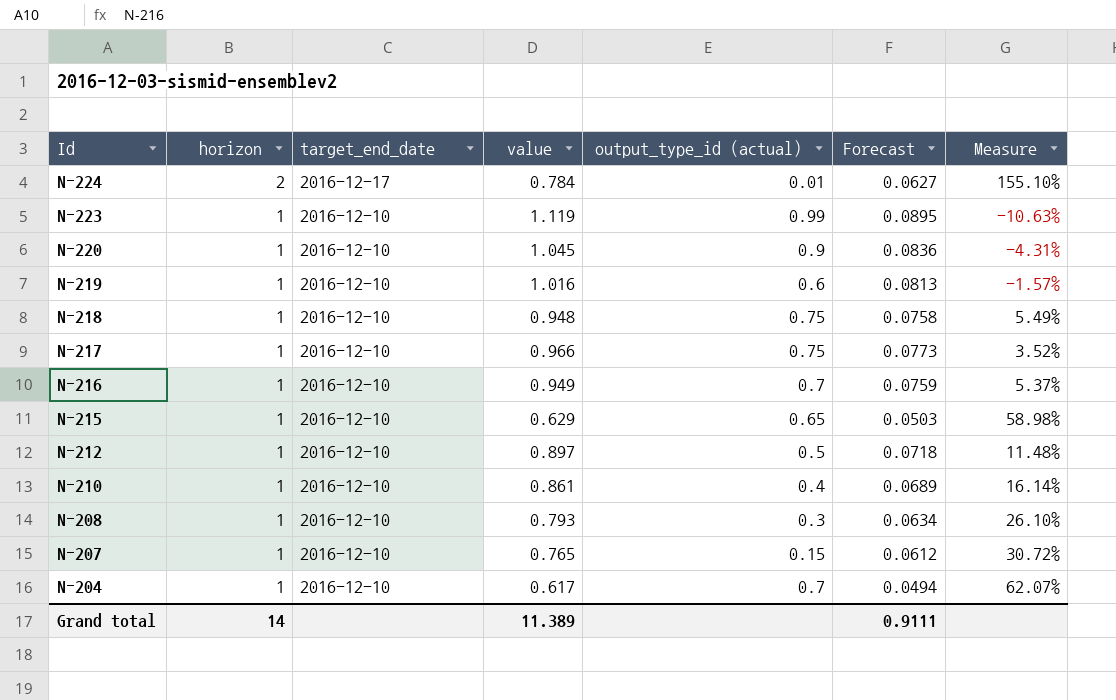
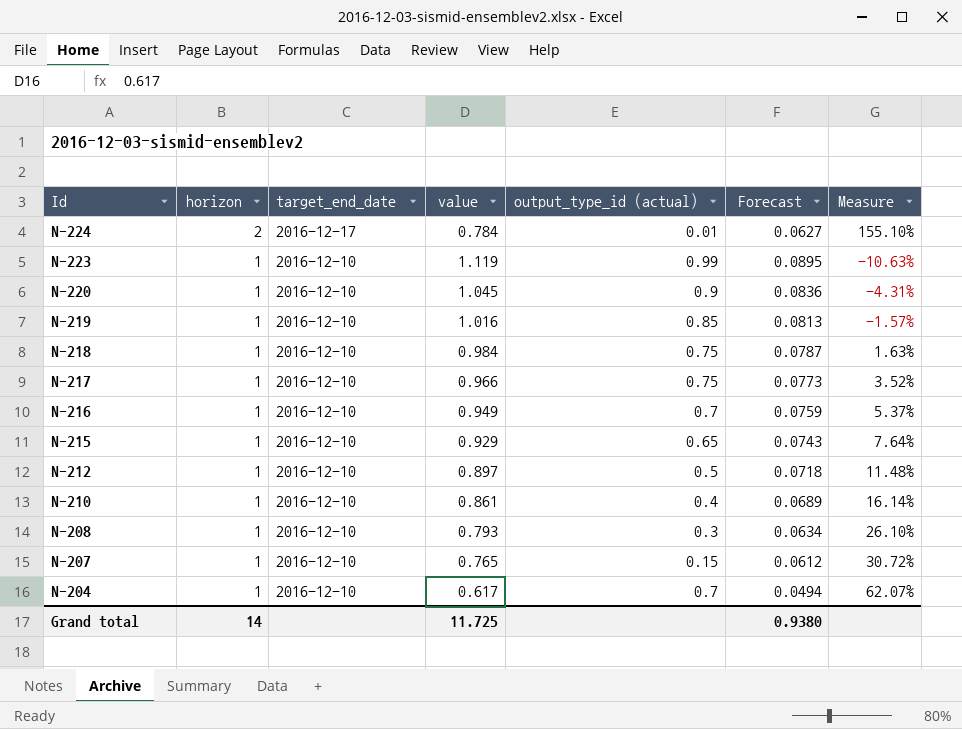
N-219 | output_type_id (actual): 0.6 -> 0.85
N-218 | value: 0.948 -> 0.984
N-218 | Forecast: 0.0758 -> 0.0787
N-218 | Measure: 5.49% -> 1.63%
N-215 | value: 0.629 -> 0.929
N-215 | Forecast: 0.0503 -> 0.0743
N-215 | Measure: 58.98% -> 7.64%
Grand total | value: 11.389 -> 11.725
Grand total | Forecast: 0.9111 -> 0.9380

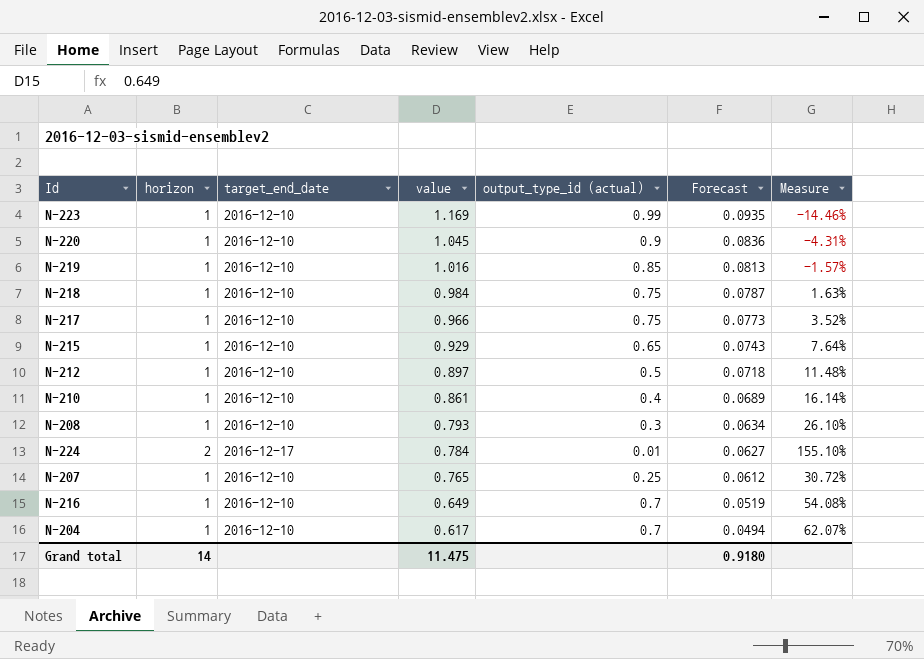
row order: Id descending -> value descending
N-223 | value: 1.119 -> 1.169
N-223 | Forecast: 0.0895 -> 0.0935
N-223 | Measure: -10.63% -> -14.46%
N-207 | output_type_id (actual): 0.15 -> 0.25
N-216 | value: 0.949 -> 0.649
N-216 | Forecast: 0.0759 -> 0.0519
N-216 | Measure: 5.37% -> 54.08%
Grand total | value: 11.725 -> 11.475
Grand total | Forecast: 0.9380 -> 0.9180

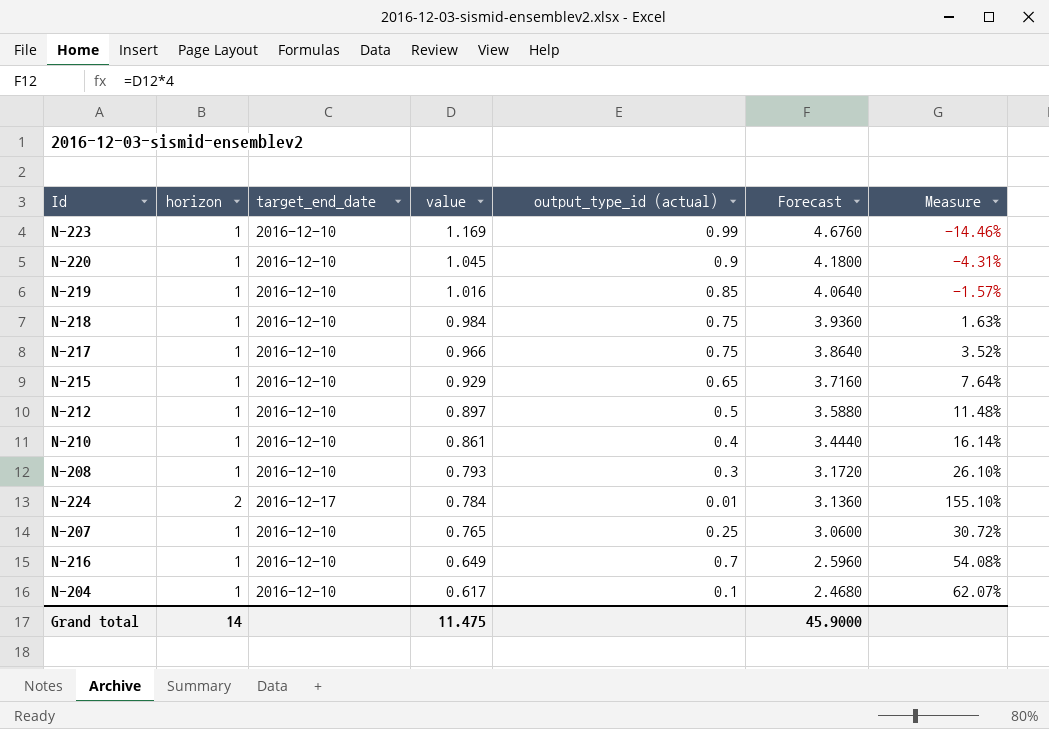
column Forecast | formula: [value] * 0.08 -> [value] * 4
N-204 | output_type_id (actual): 0.7 -> 0.1
Grand total | Forecast: 0.9180 -> 45.9000

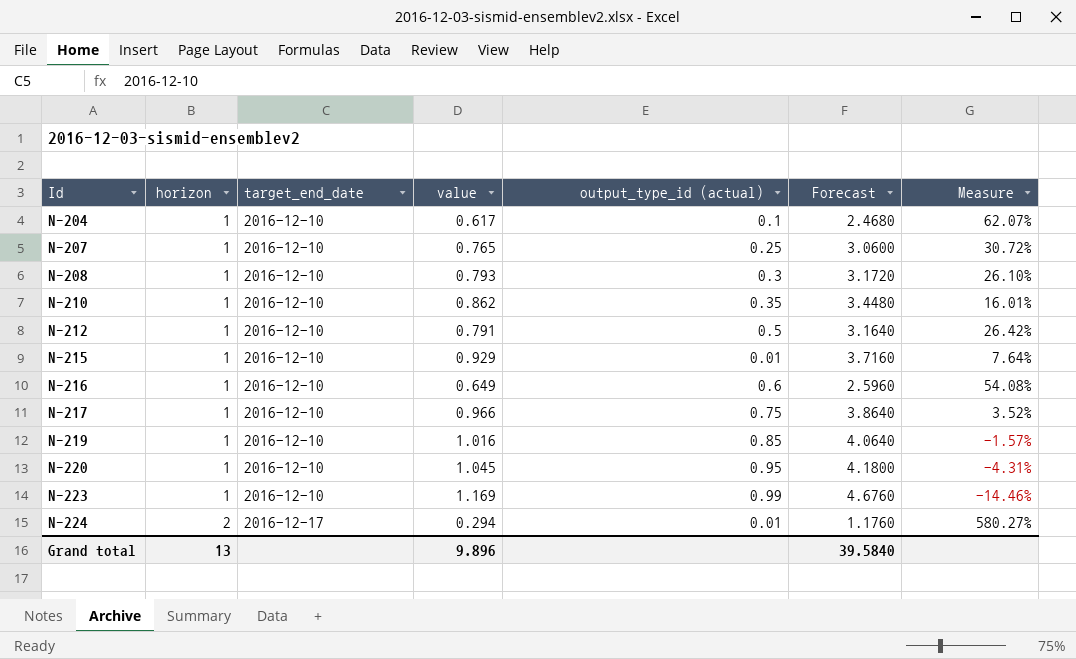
row order: value descending -> Id ascending
row N-218: 1 | 2016-12-10 | 0.984 | 0.75 | 3.9360 | 1.63% -> none
N-210 | value: 0.861 -> 0.862
N-210 | output_type_id (actual): 0.4 -> 0.35
N-210 | Forecast: 3.4440 -> 3.4480
N-210 | Measure: 16.14% -> 16.01%
N-212 | value: 0.897 -> 0.791
N-212 | Forecast: 3.5880 -> 3.1640
N-212 | Measure: 11.48% -> 26.42%
N-215 | output_type_id (actual): 0.65 -> 0.01
N-216 | output_type_id (actual): 0.7 -> 0.6
N-220 | output_type_id (actual): 0.9 -> 0.95
N-224 | value: 0.784 -> 0.294
N-224 | Forecast: 3.1360 -> 1.1760
N-224 | Measure: 155.10% -> 580.27%
Grand total | horizon: 14 -> 13
Grand total | value: 11.475 -> 9.896
Grand total | Forecast: 45.9000 -> 39.5840

